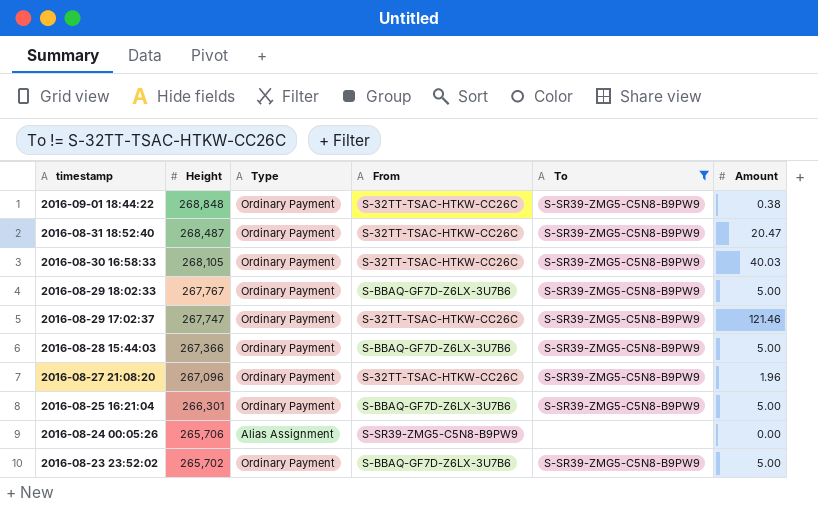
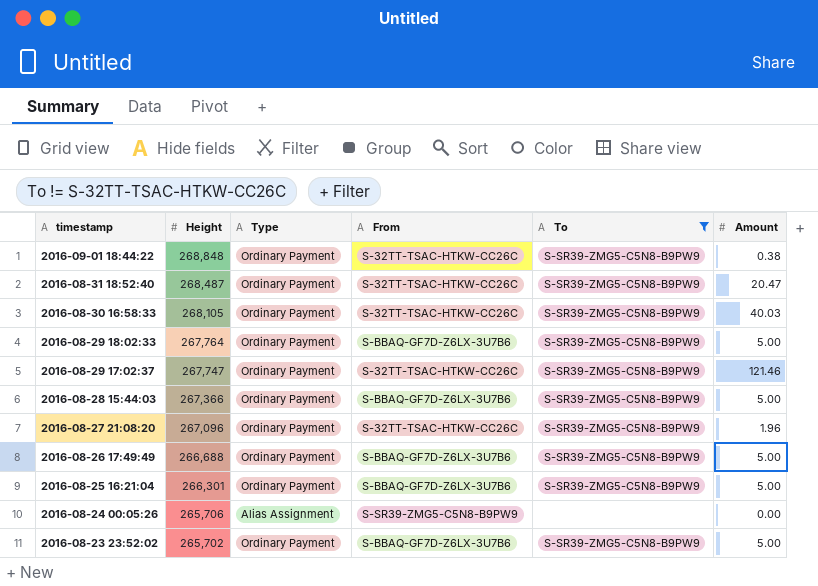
2016-08-29 18:02:33 | Height: 267,767 -> 267,764
row 2016-08-26 17:49:49: none -> 266,688 | Ordinary Payment | S-BBAQ-GF7D-Z6LX-3U7B6 | S-SR39-ZMG5-C5N8-B9PW9 | 5.00

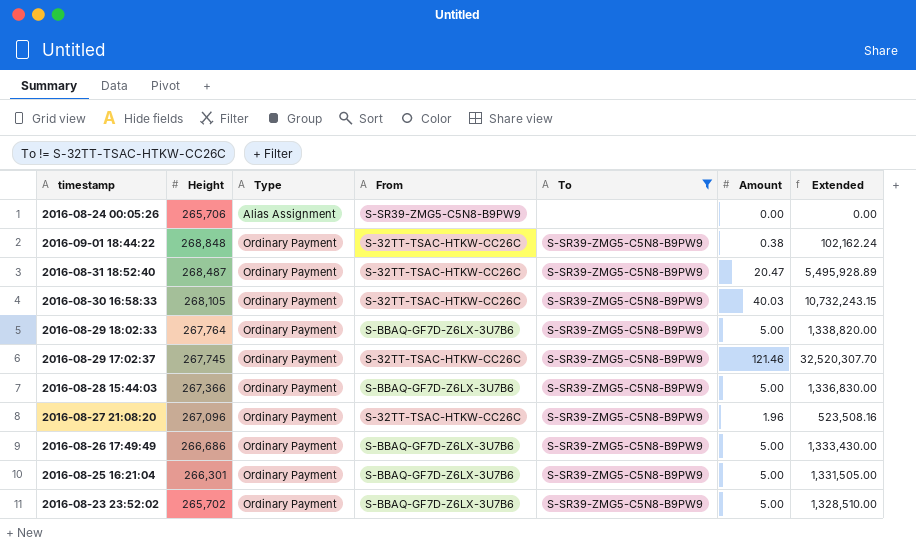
row order: timestamp descending -> Type ascending
column Extended | formula: none -> [Height] * [Amount]
2016-08-29 17:02:37 | Height: 267,747 -> 267,745
2016-08-26 17:49:49 | Height: 266,688 -> 266,686

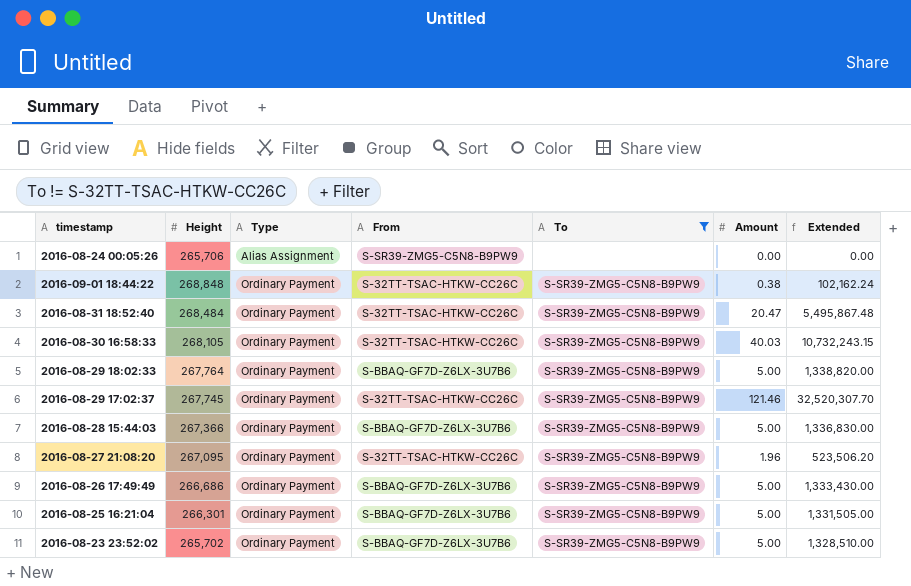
2016-08-31 18:52:40 | Height: 268,487 -> 268,484
2016-08-31 18:52:40 | Extended: 5,495,928.89 -> 5,495,867.48
2016-08-27 21:08:20 | Height: 267,096 -> 267,095
2016-08-27 21:08:20 | Extended: 523,508.16 -> 523,506.20

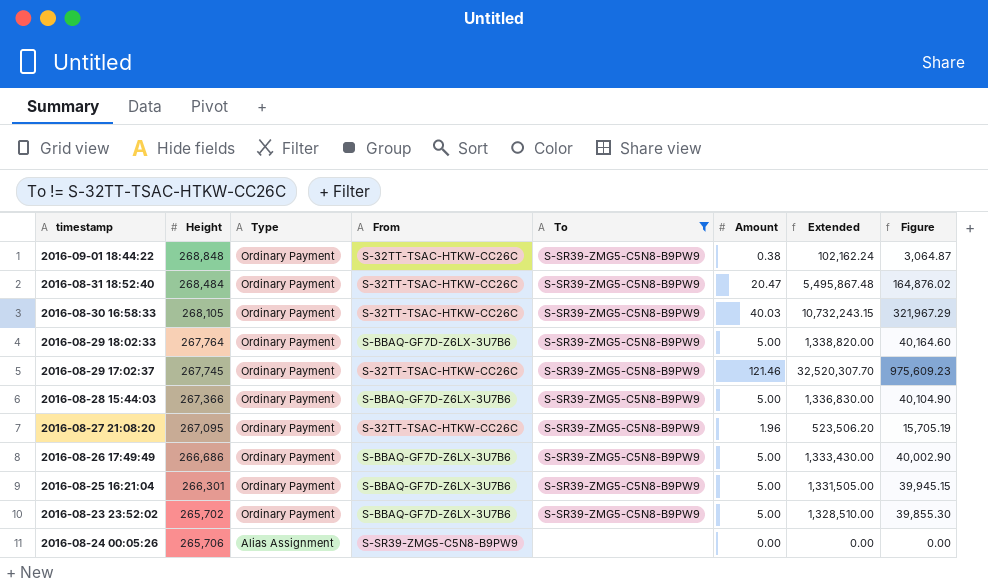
row order: Type ascending -> Type descending
column Figure | formula: none -> [Extended] * 0.03

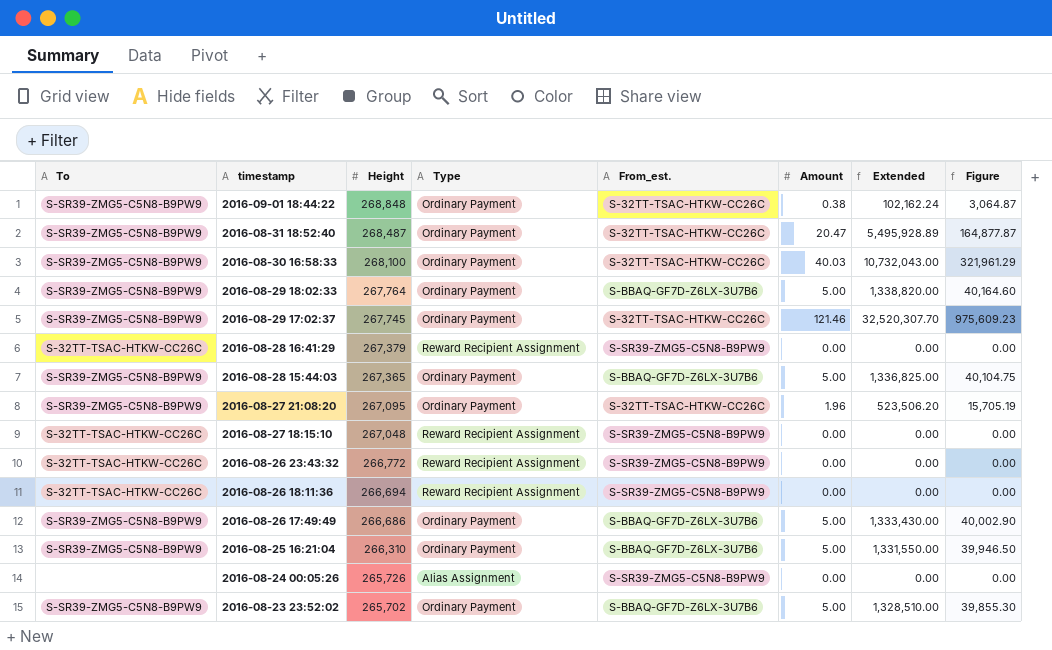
filter: To != S-32TT-TSAC-HTKW-CC26C -> none
row order: Type descending -> timestamp descending
column To | position: 5 -> 1
column name: From -> From_est.
2016-08-31 18:52:40 | Height: 268,484 -> 268,487
2016-08-31 18:52:40 | Extended: 5,495,867.48 -> 5,495,928.89
2016-08-31 18:52:40 | Figure: 164,876.02 -> 164,877.87
2016-08-30 16:58:33 | Height: 268,105 -> 268,100
2016-08-30 16:58:33 | Extended: 10,732,243.15 -> 10,732,043.00
2016-08-30 16:58:33 | Figure: 321,967.29 -> 321,961.29
2016-08-28 15:44:03 | Height: 267,366 -> 267,365
2016-08-28 15:44:03 | Extended: 1,336,830.00 -> 1,336,825.00
2016-08-28 15:44:03 | Figure: 40,104.90 -> 40,104.75
2016-08-25 16:21:04 | Height: 266,301 -> 266,310
2016-08-25 16:21:04 | Extended: 1,331,505.00 -> 1,331,550.00
2016-08-25 16:21:04 | Figure: 39,945.15 -> 39,946.50
2016-08-24 00:05:26 | Height: 265,706 -> 265,726

